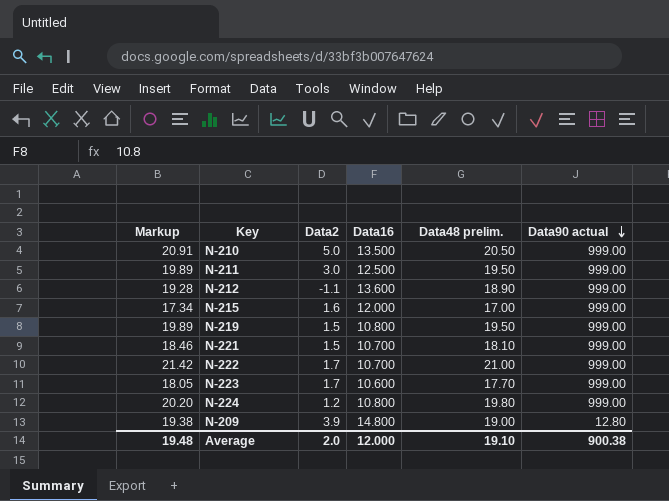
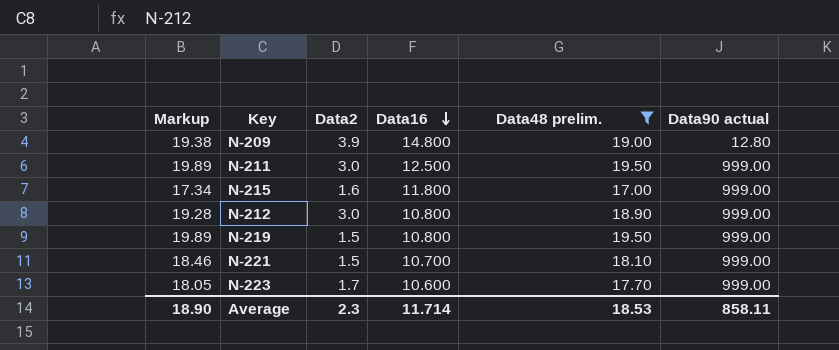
filter: none -> Data48 prelim. <= 19.50
row order: Data90 actual descending -> Data16 descending
N-215 | Data16: 12.000 -> 11.800
N-212 | Data2: -1.1 -> 3.0
N-212 | Data16: 13.600 -> 10.800
Average | Markup: 19.48 -> 18.90
Average | Data2: 2.0 -> 2.3
Average | Data16: 12.000 -> 11.714
Average | Data48 prelim.: 19.10 -> 18.53
Average | Data90 actual: 900.38 -> 858.11

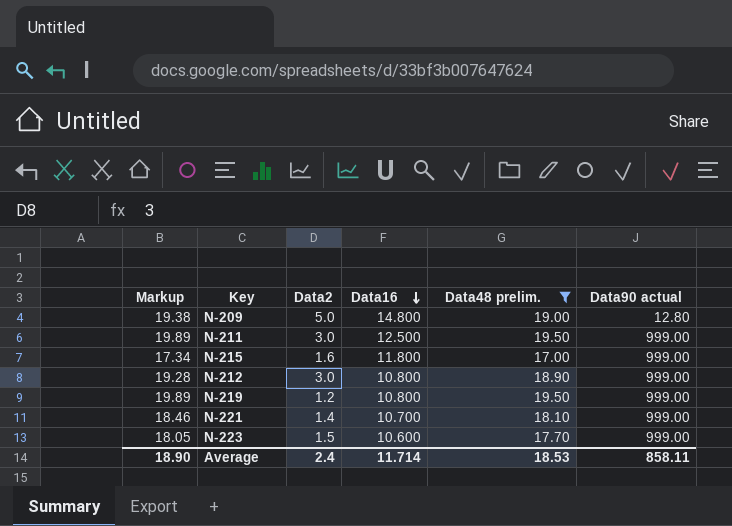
N-209 | Data2: 3.9 -> 5.0
N-219 | Data2: 1.5 -> 1.2
N-221 | Data2: 1.5 -> 1.4
N-223 | Data2: 1.7 -> 1.5
Average | Data2: 2.3 -> 2.4

